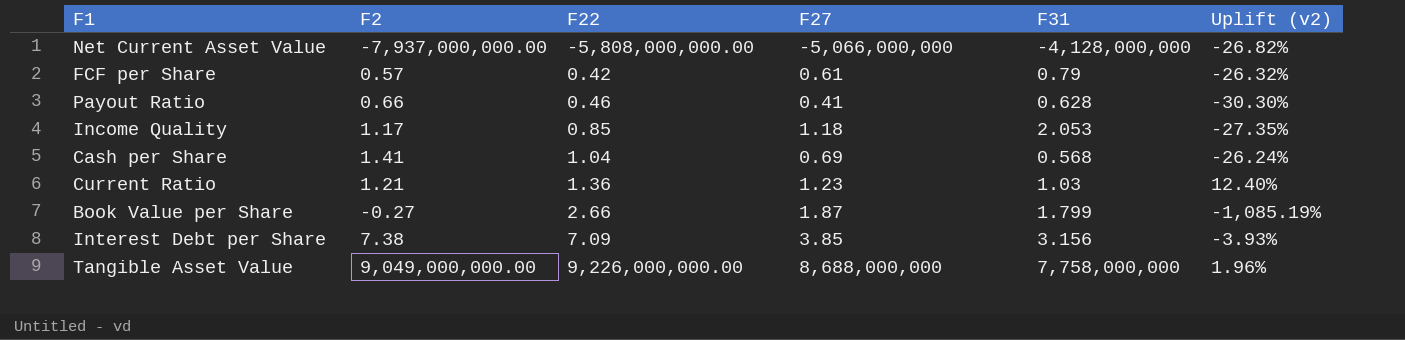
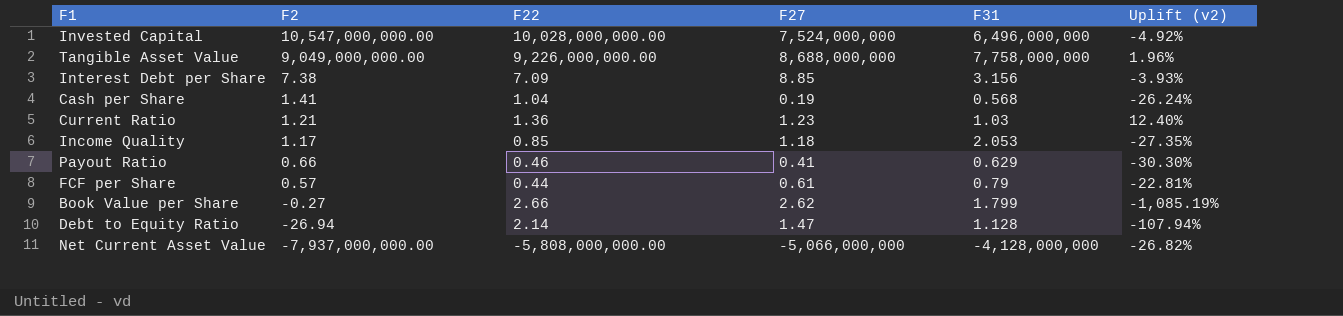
row order: F22 ascending -> F2 descending
row Invested Capital: none -> 10,547,000,000.00 | 10,028,000,000.00 | 7,524,000,000 | 6,496,000,000 | -4.92%
Interest Debt per Share | F27: 3.85 -> 8.85
Cash per Share | F27: 0.69 -> 0.19
Payout Ratio | F31: 0.628 -> 0.629
FCF per Share | F22: 0.42 -> 0.44
FCF per Share | Uplift (v2): -26.32% -> -22.81%
Book Value per Share | F27: 1.87 -> 2.62
row Debt to Equity Ratio: none -> -26.94 | 2.14 | 1.47 | 1.128 | -107.94%

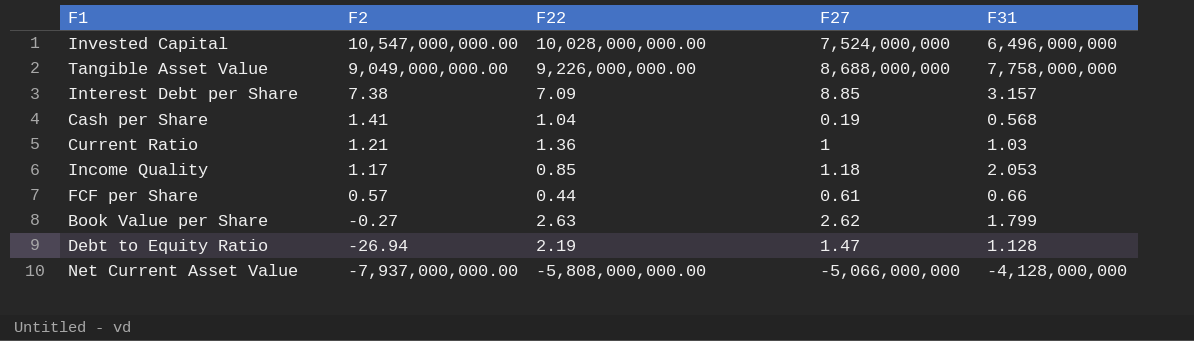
column Uplift (v2) | formula: ([F22] - [F2]) / [F2] -> none
row Payout Ratio: 0.66 | 0.46 | 0.41 | 0.629 | -30.30% -> none
Interest Debt per Share | F31: 3.156 -> 3.157
Current Ratio | F27: 1.23 -> 1
FCF per Share | F31: 0.79 -> 0.66
Book Value per Share | F22: 2.66 -> 2.63
Debt to Equity Ratio | F22: 2.14 -> 2.19

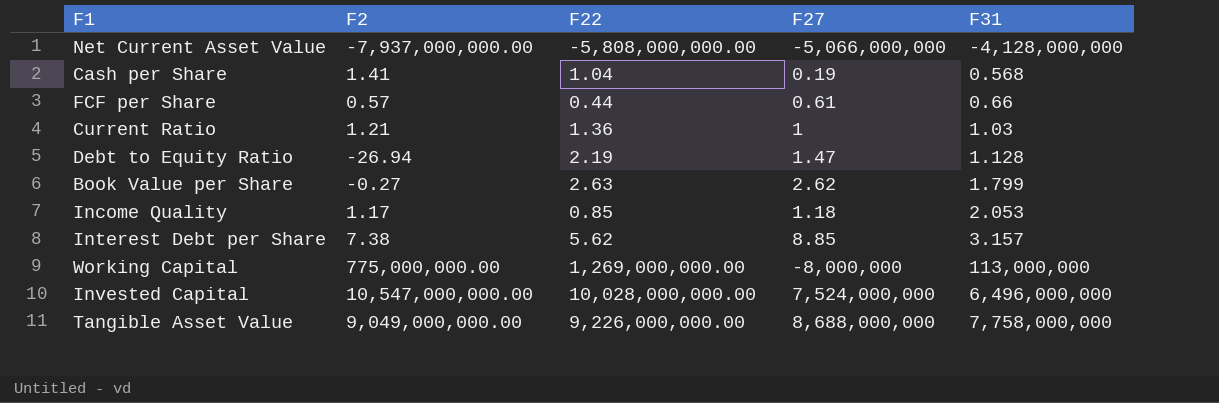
row order: F2 descending -> F31 ascending
Interest Debt per Share | F22: 7.09 -> 5.62
row Working Capital: none -> 775,000,000.00 | 1,269,000,000.00 | -8,000,000 | 113,000,000

